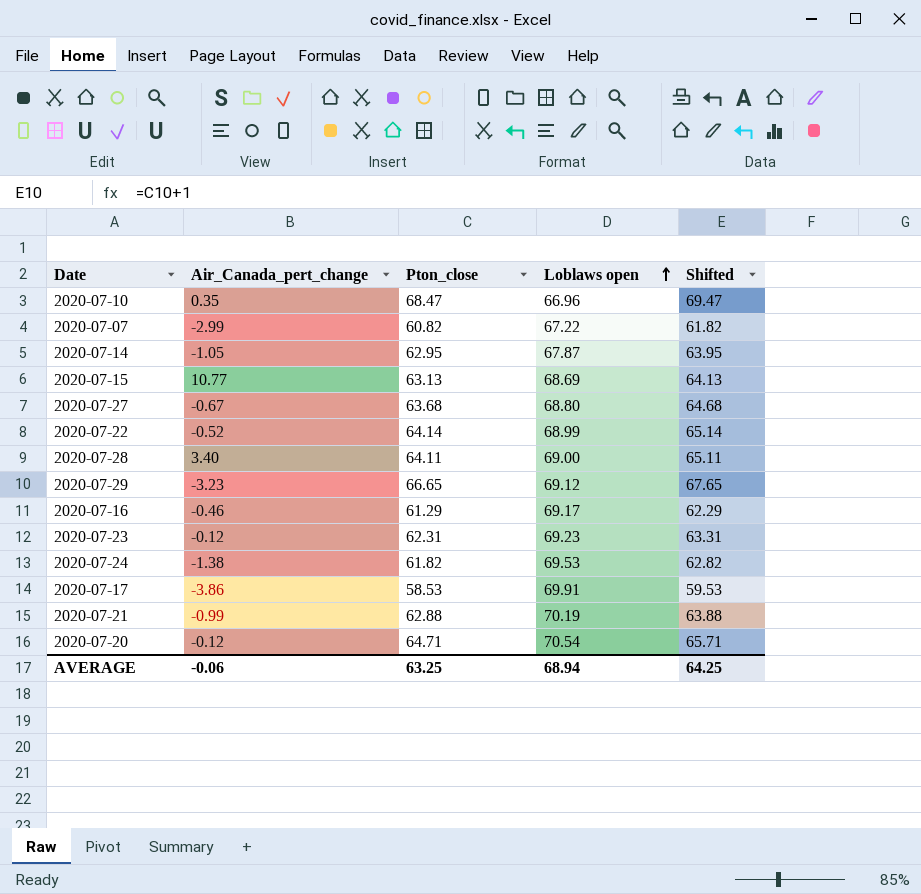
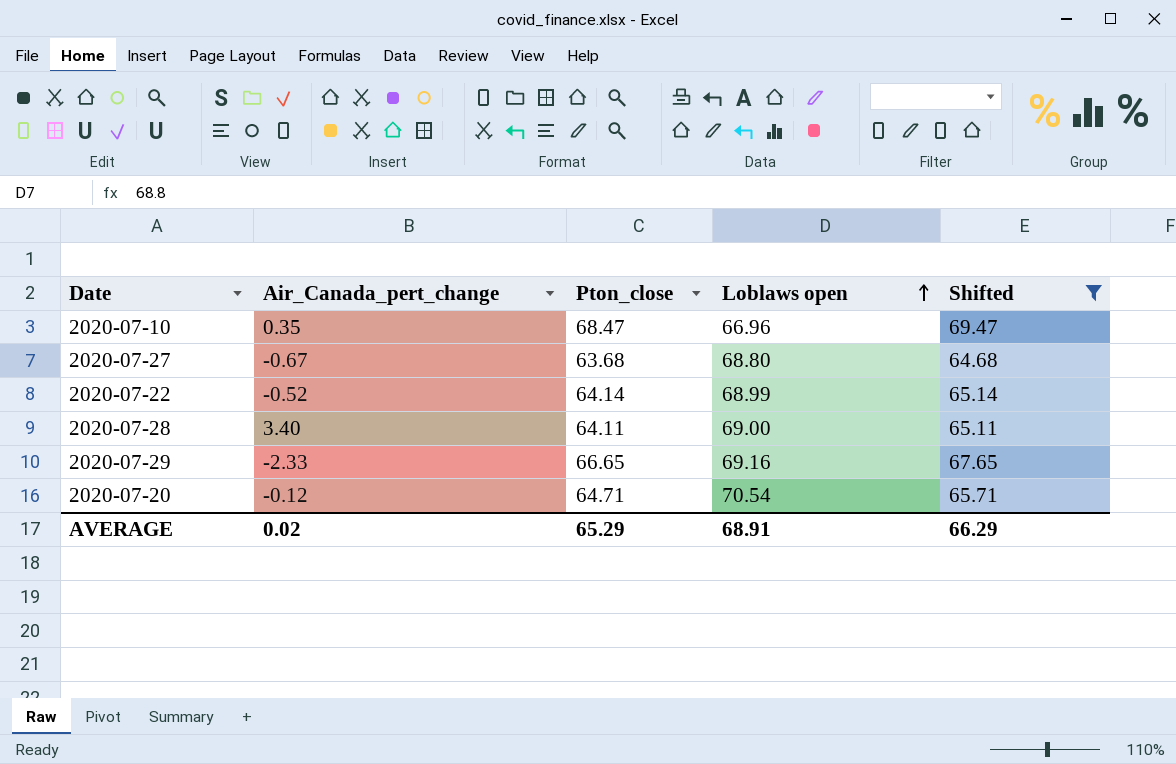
filter: none -> Shifted >= 64.68
2020-07-29 | Air_Canada_pert_change: -3.23 -> -2.33
2020-07-29 | Loblaws open: 69.12 -> 69.16
AVERAGE | Air_Canada_pert_change: -0.06 -> 0.02
AVERAGE | Pton_close: 63.25 -> 65.29
AVERAGE | Loblaws open: 68.94 -> 68.91
AVERAGE | Shifted: 64.25 -> 66.29

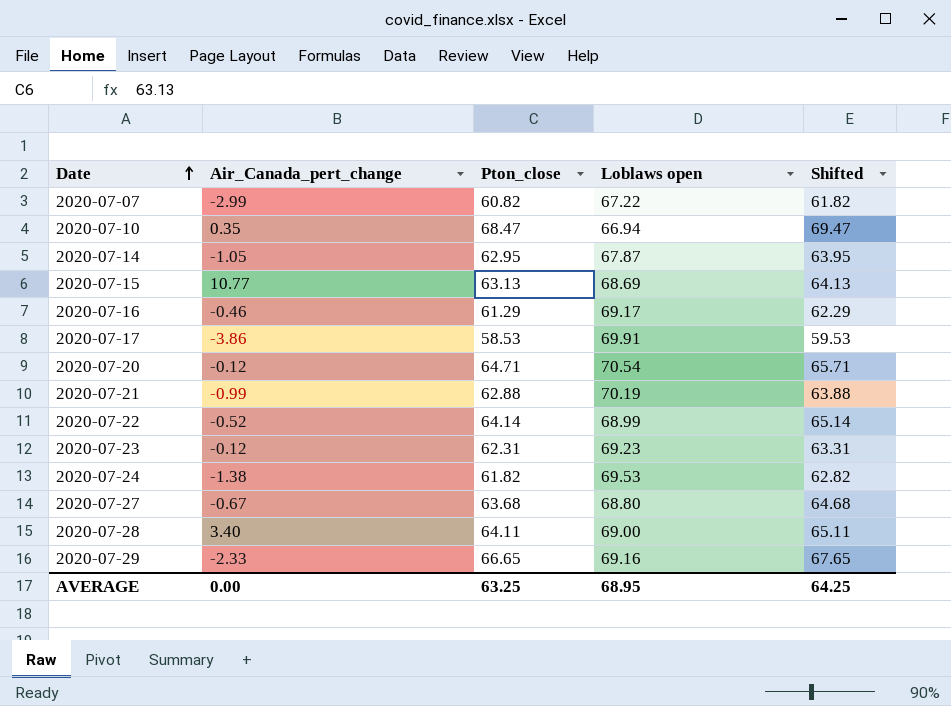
filter: Shifted >= 64.68 -> none
row order: Loblaws open ascending -> Date ascending
2020-07-10 | Loblaws open: 66.96 -> 66.94
AVERAGE | Air_Canada_pert_change: 0.02 -> 0.00
AVERAGE | Pton_close: 65.29 -> 63.25
AVERAGE | Loblaws open: 68.91 -> 68.95
AVERAGE | Shifted: 66.29 -> 64.25

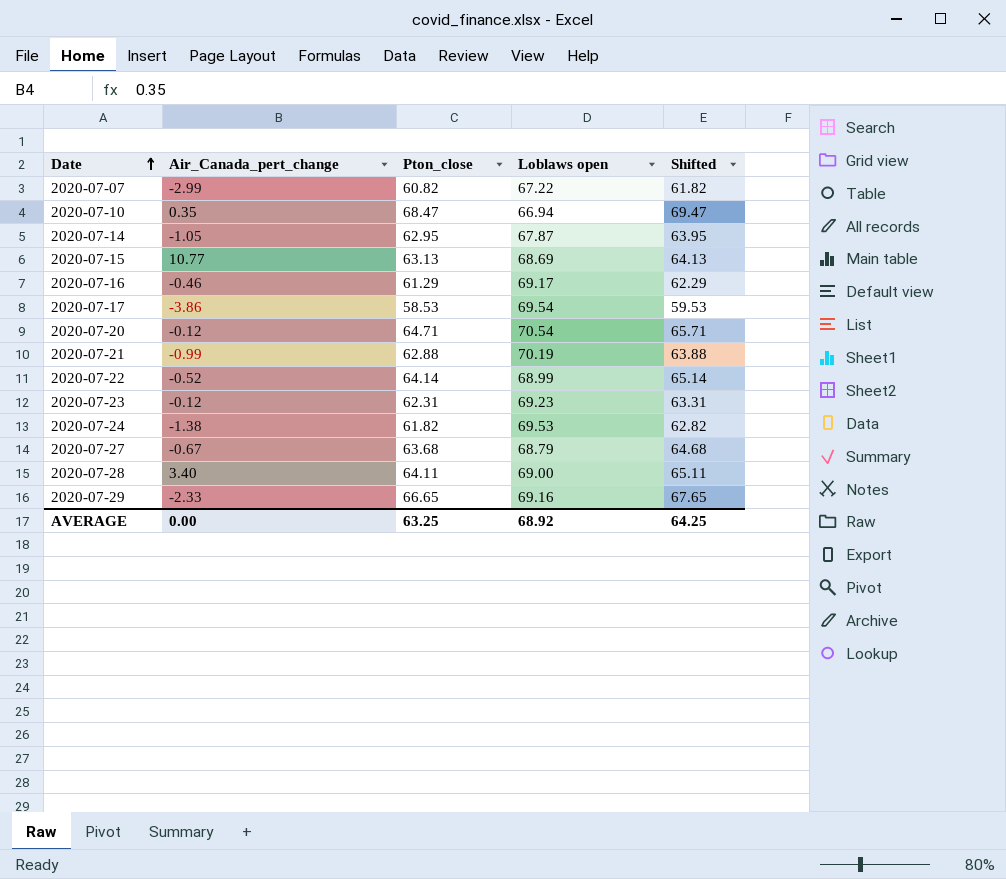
2020-07-17 | Loblaws open: 69.91 -> 69.54
2020-07-27 | Loblaws open: 68.80 -> 68.79
AVERAGE | Loblaws open: 68.95 -> 68.92

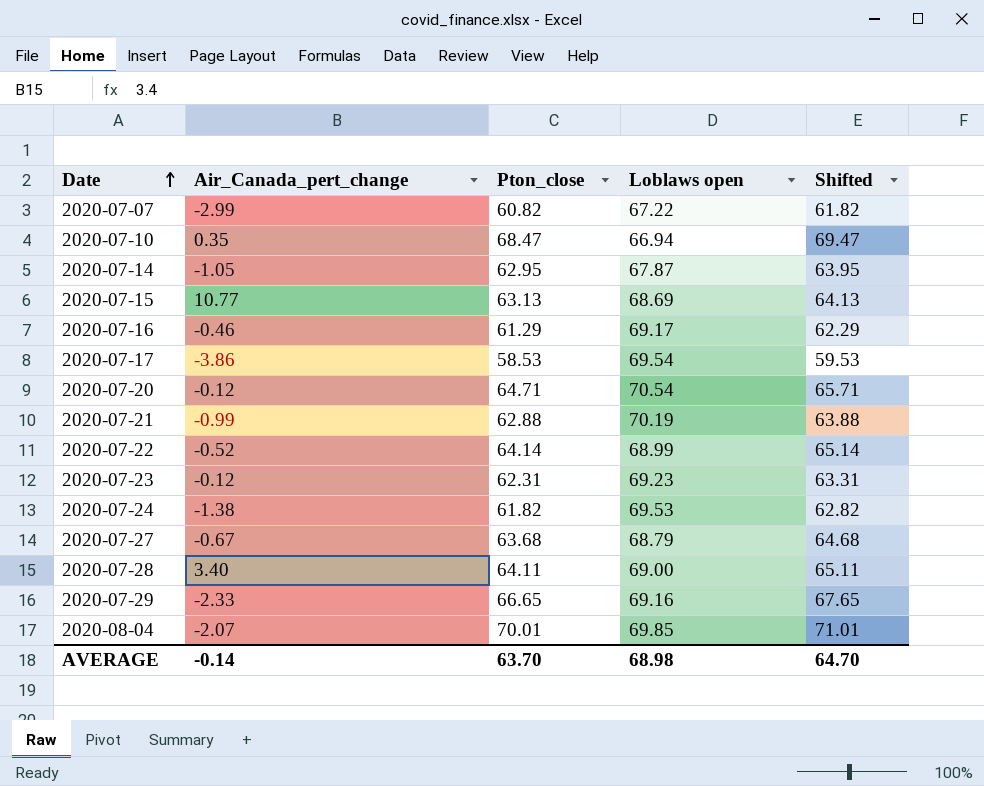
row 2020-08-04: none -> -2.07 | 70.01 | 69.85 | 71.01
AVERAGE | Air_Canada_pert_change: 0.00 -> -0.14
AVERAGE | Pton_close: 63.25 -> 63.70
AVERAGE | Loblaws open: 68.92 -> 68.98
AVERAGE | Shifted: 64.25 -> 64.70

